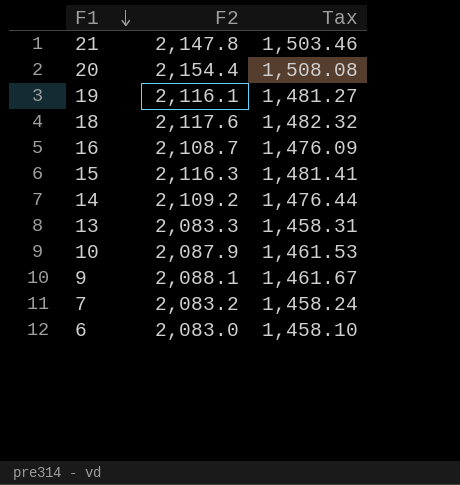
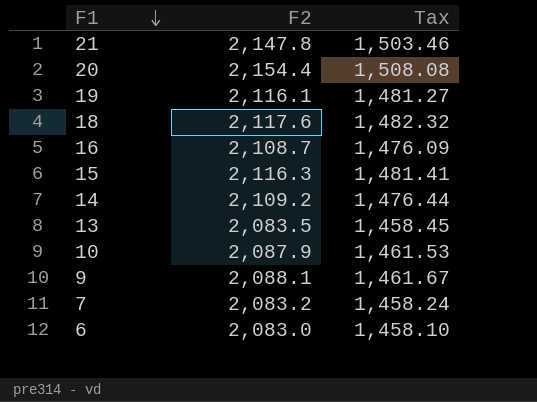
13 | F2: 2,083.3 -> 2,083.5
13 | Tax: 1,458.31 -> 1,458.45

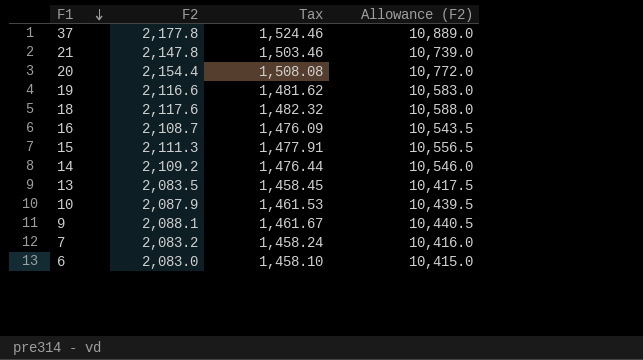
column Allowance (F2) | formula: none -> [F2] * 5
row 37: none -> 2,177.8 | 1,524.46 | 10,889.0
19 | F2: 2,116.1 -> 2,116.6
19 | Tax: 1,481.27 -> 1,481.62
15 | F2: 2,116.3 -> 2,111.3
15 | Tax: 1,481.41 -> 1,477.91

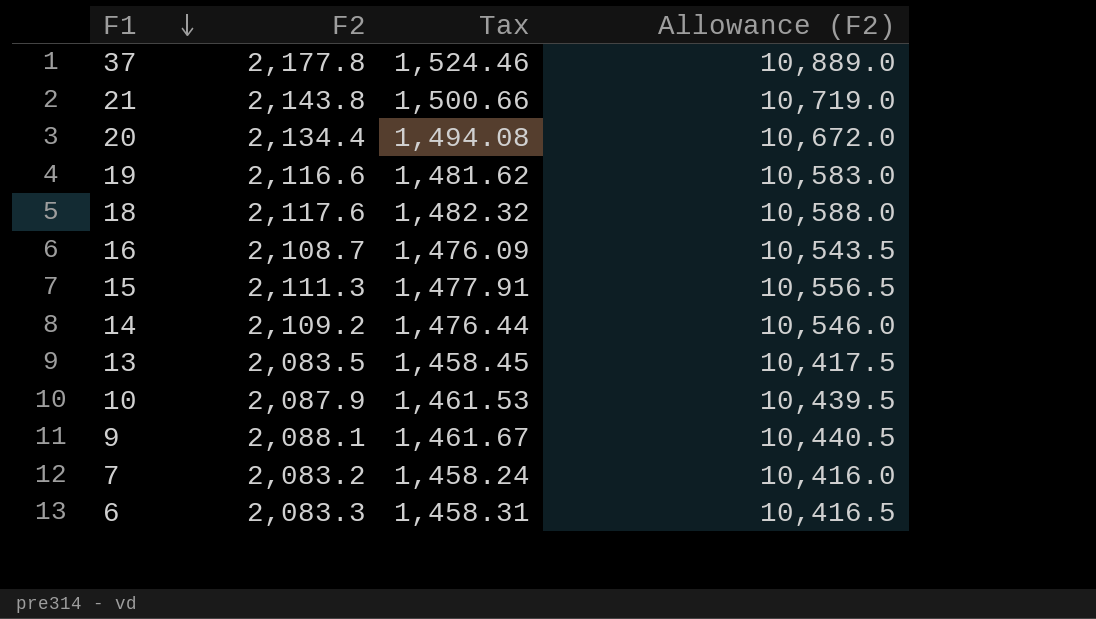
21 | F2: 2,147.8 -> 2,143.8
21 | Tax: 1,503.46 -> 1,500.66
21 | Allowance (F2): 10,739.0 -> 10,719.0
20 | F2: 2,154.4 -> 2,134.4
20 | Tax: 1,508.08 -> 1,494.08
20 | Allowance (F2): 10,772.0 -> 10,672.0
6 | F2: 2,083.0 -> 2,083.3
6 | Tax: 1,458.10 -> 1,458.31
6 | Allowance (F2): 10,415.0 -> 10,416.5

